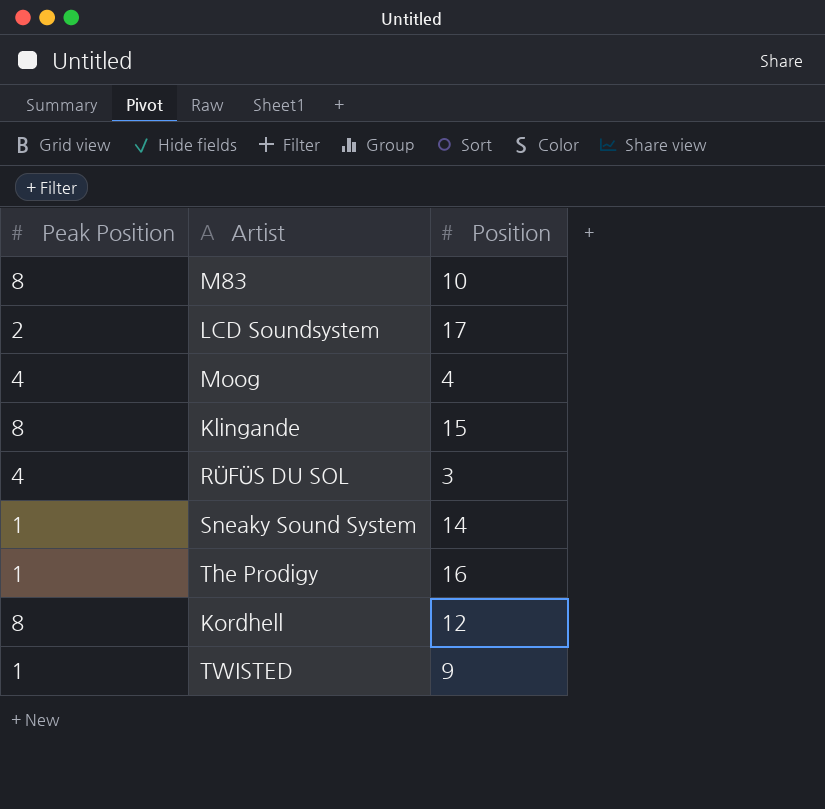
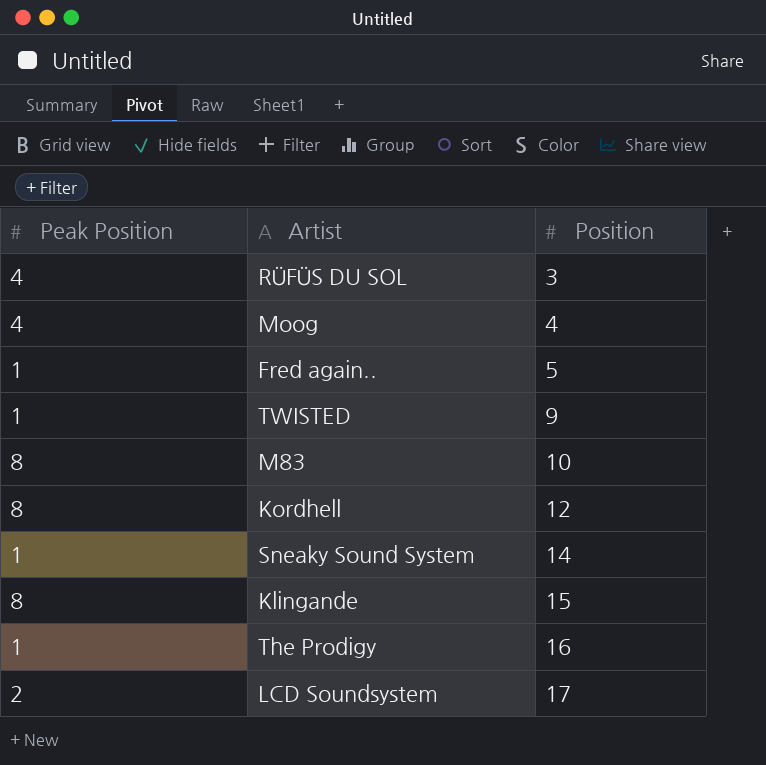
row order: none -> Position ascending
row Fred again..: none -> 1 | 5

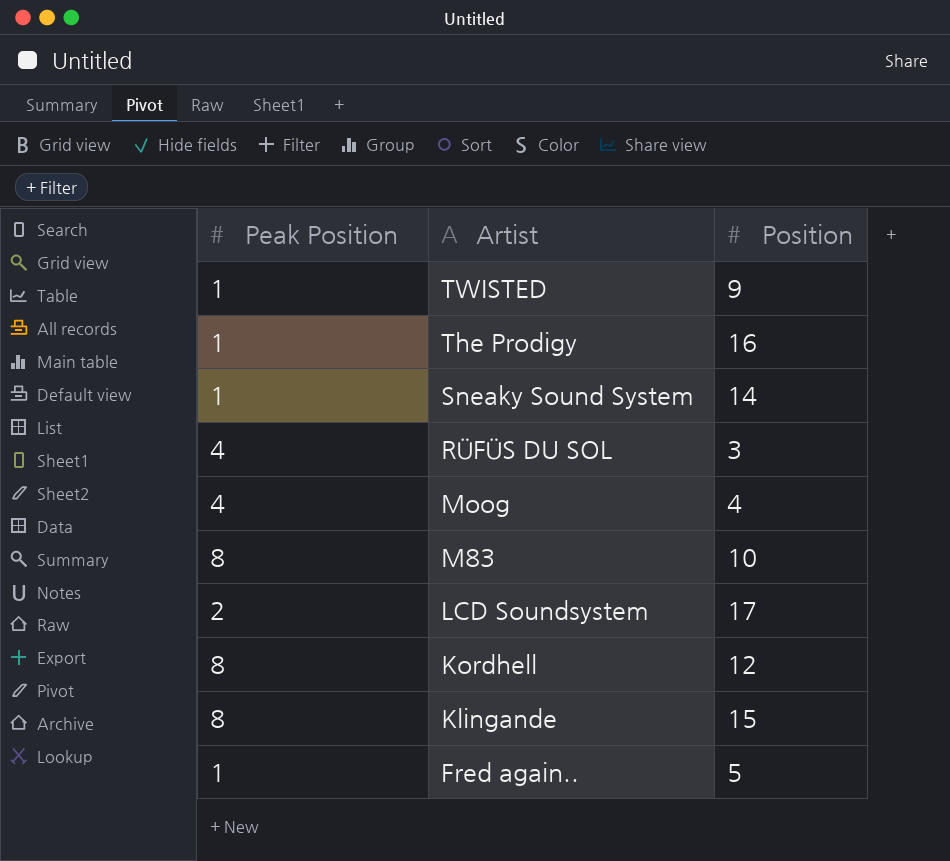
row order: Position ascending -> Artist descending

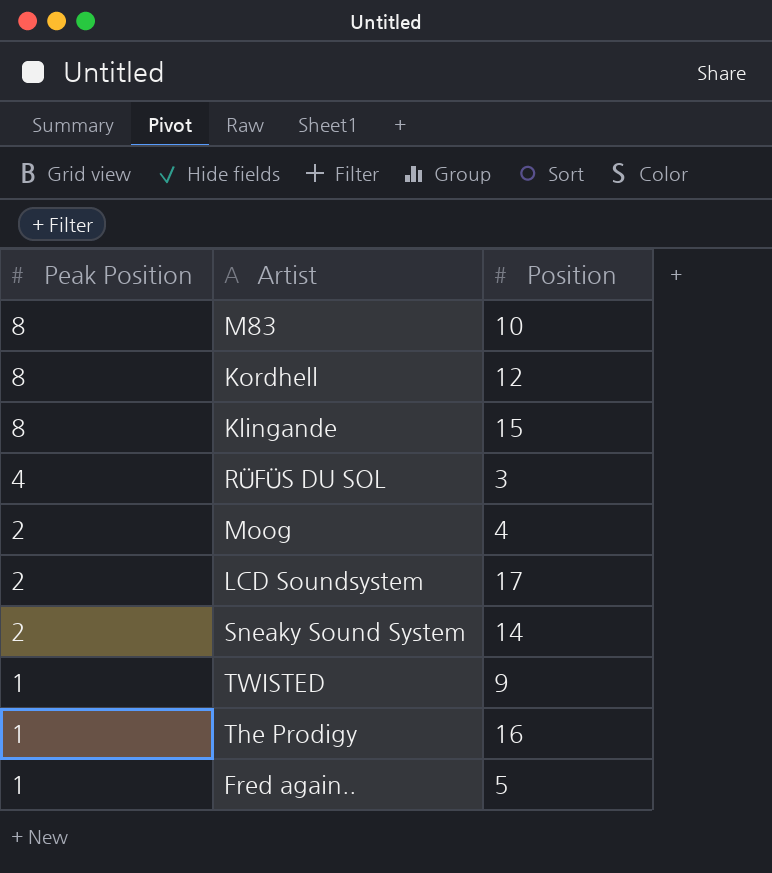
row order: Artist descending -> Peak Position descending
Moog | Peak Position: 4 -> 2
Sneaky Sound System | Peak Position: 1 -> 2

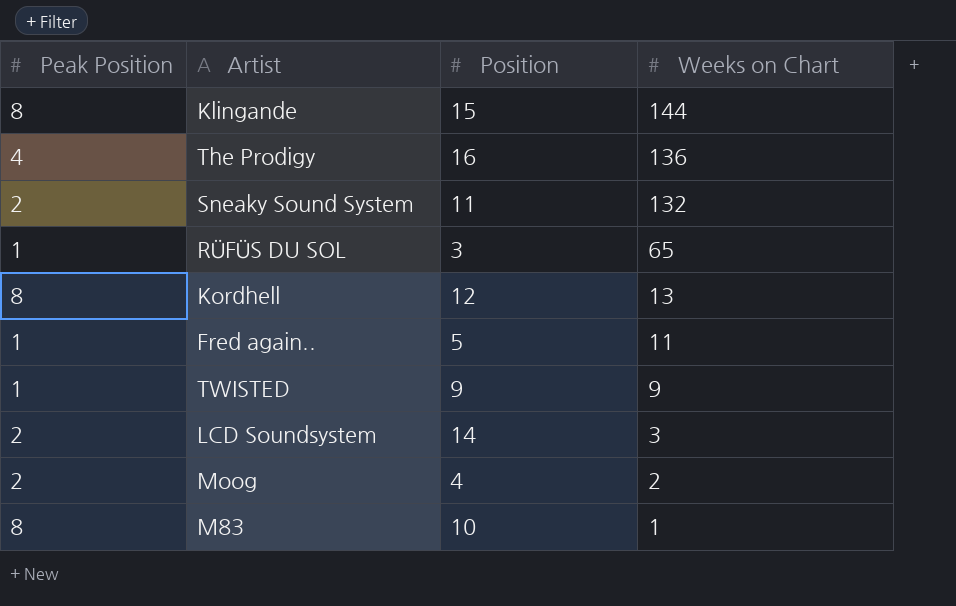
row order: Peak Position descending -> Weeks on Chart descending
column Weeks on Chart | position: none -> 4
The Prodigy | Peak Position: 1 -> 4
Sneaky Sound System | Position: 14 -> 11
RÜFÜS DU SOL | Peak Position: 4 -> 1
LCD Soundsystem | Position: 17 -> 14

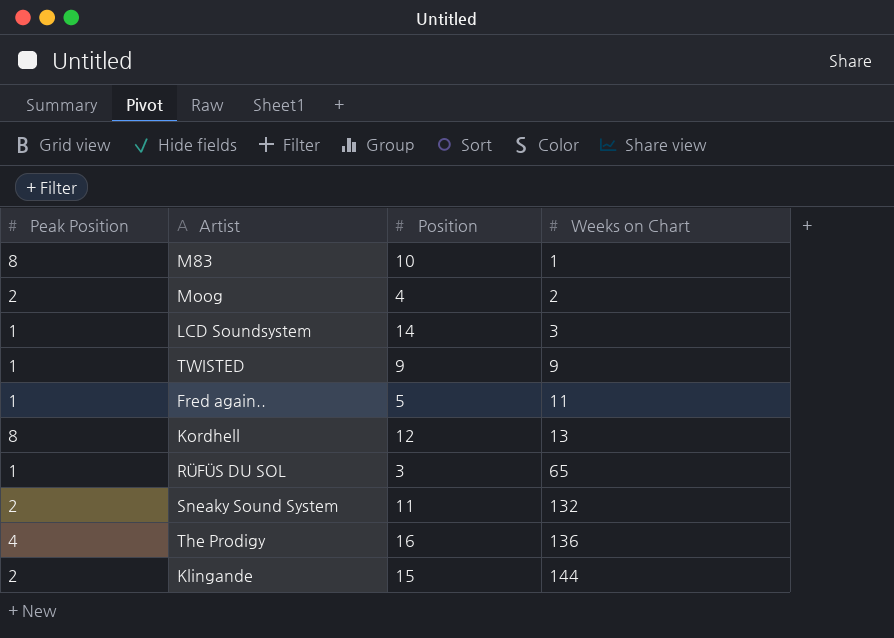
row order: Weeks on Chart descending -> Weeks on Chart ascending
LCD Soundsystem | Peak Position: 2 -> 1
Klingande | Peak Position: 8 -> 2

